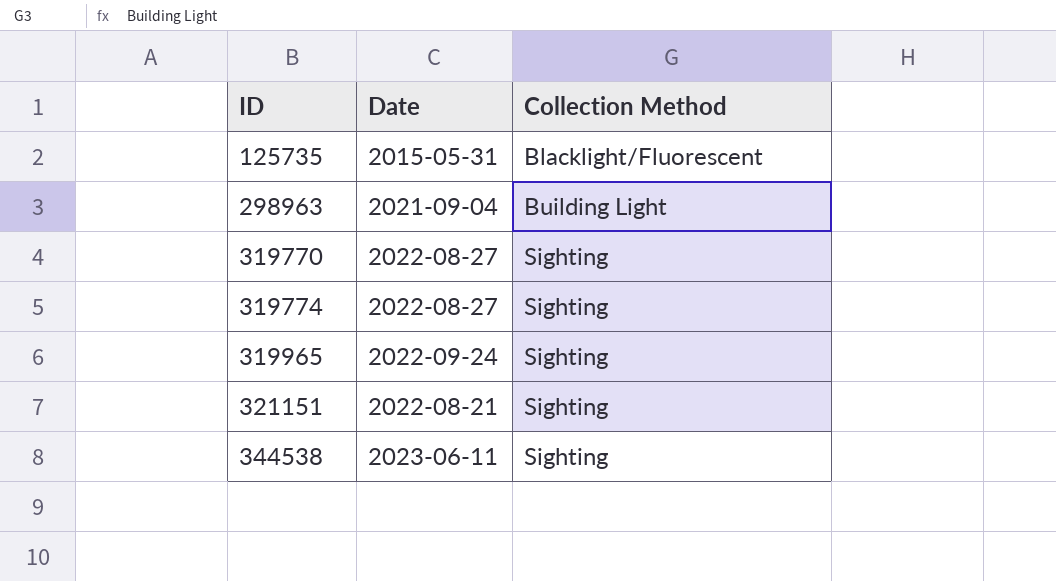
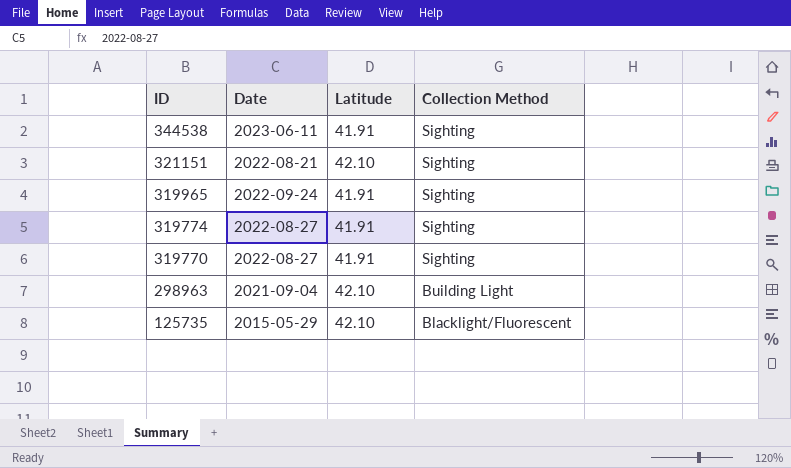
row order: ID ascending -> ID descending
column Latitude | position: none -> 3
125735 | Date: 2015-05-31 -> 2015-05-29

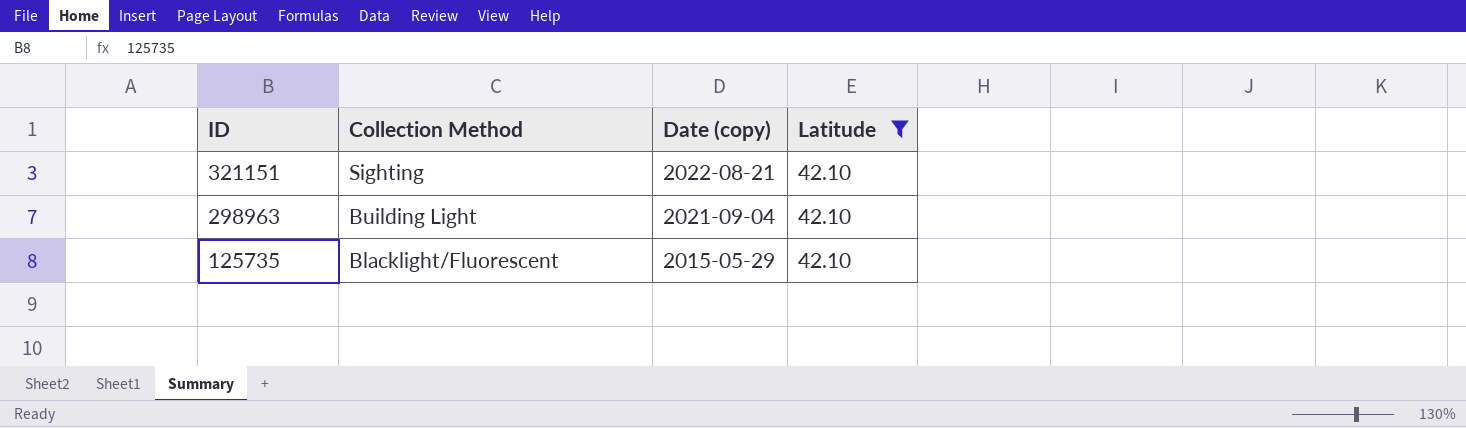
filter: none -> Latitude = 42.10
column Collection Method | position: 4 -> 2
column name: Date -> Date (copy)

